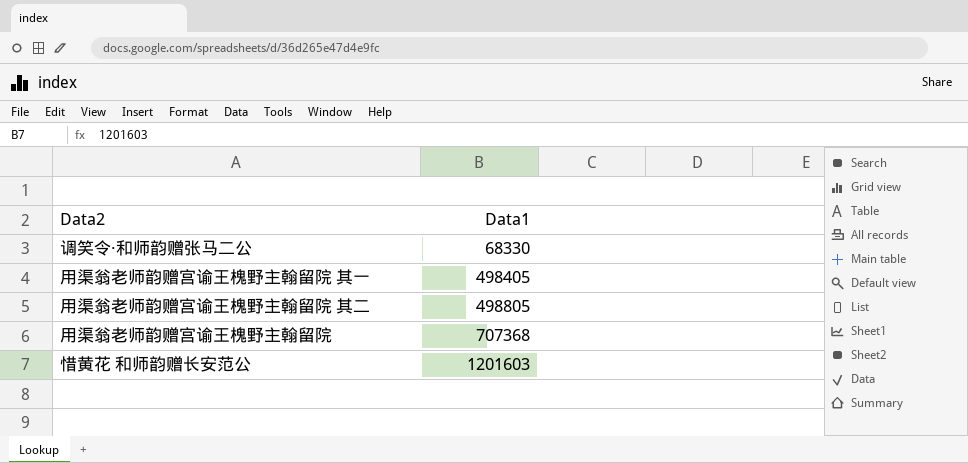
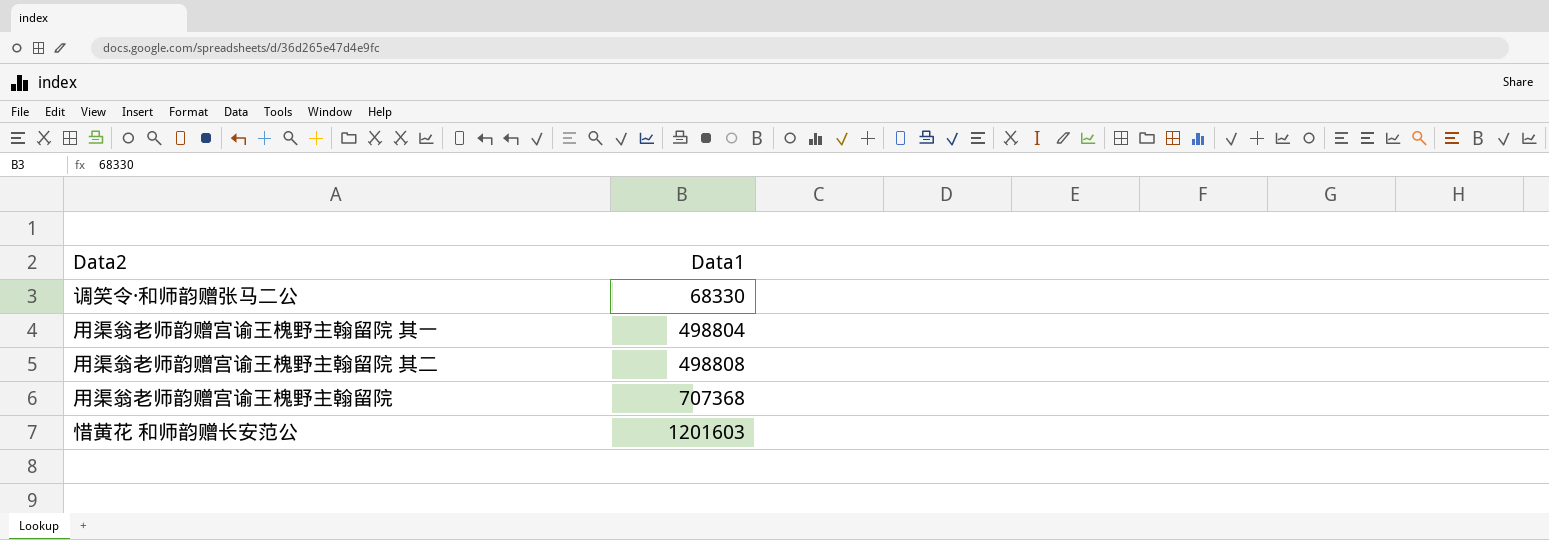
用渠翁老师韵赠宫谕王槐野主翰留院 其一 | Data1: 498405 -> 498804
用渠翁老师韵赠宫谕王槐野主翰留院 其二 | Data1: 498805 -> 498808

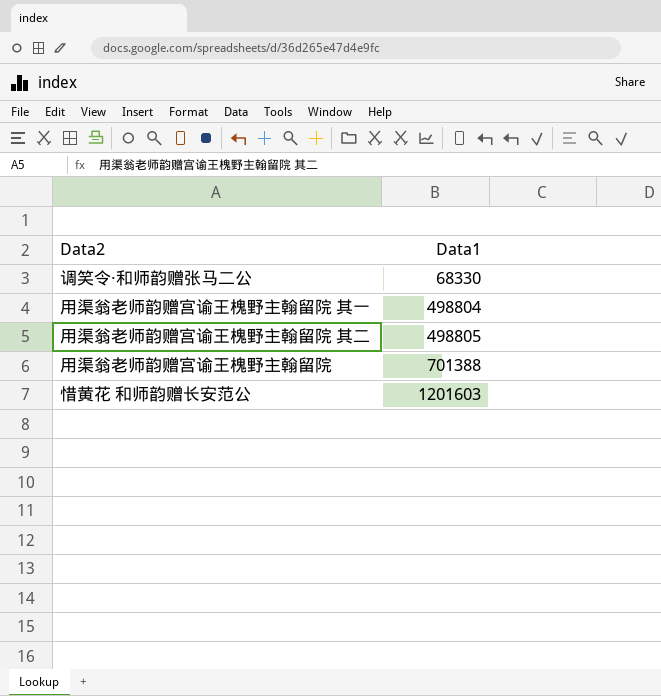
用渠翁老师韵赠宫谕王槐野主翰留院 其二 | Data1: 498808 -> 498805
用渠翁老师韵赠宫谕王槐野主翰留院 | Data1: 707368 -> 701388

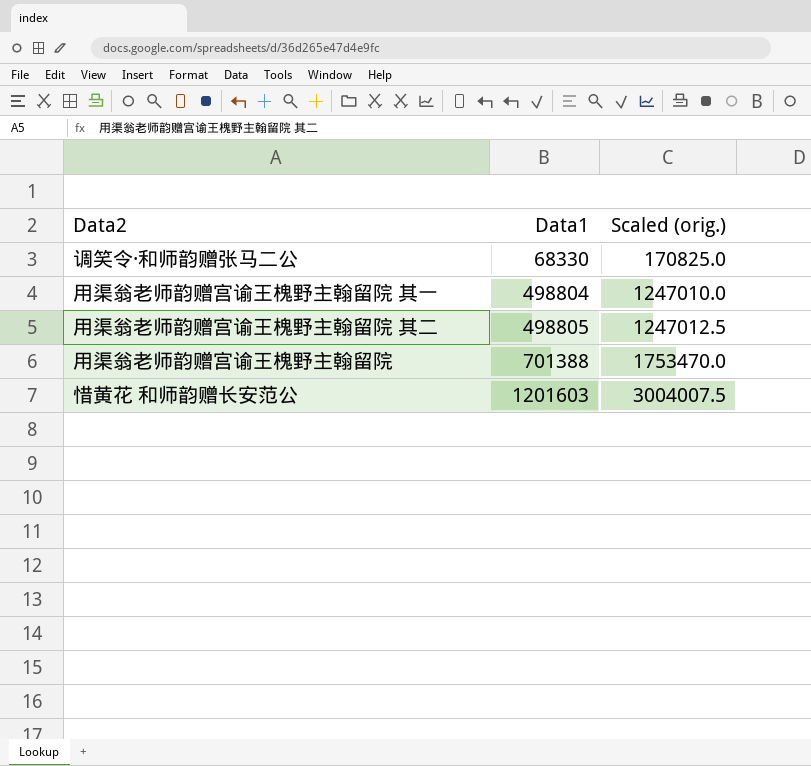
column Scaled (orig.) | formula: none -> [Data1] * 2.5

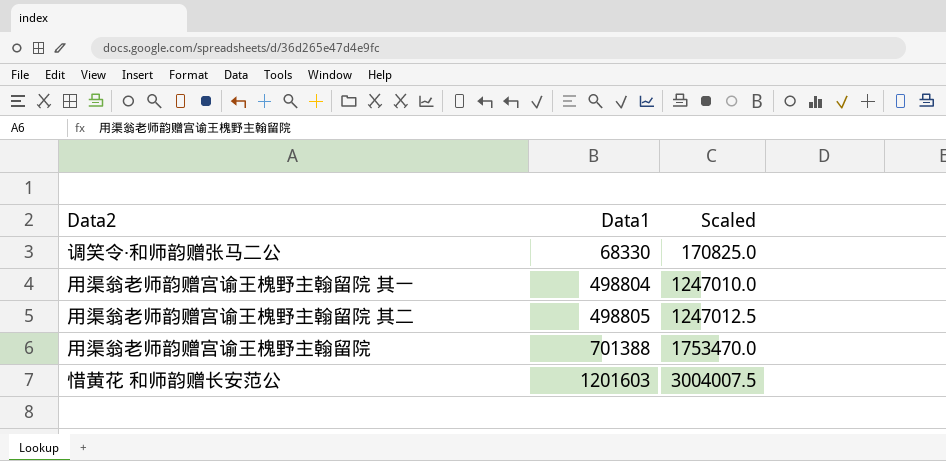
column name: Scaled (orig.) -> Scaled

